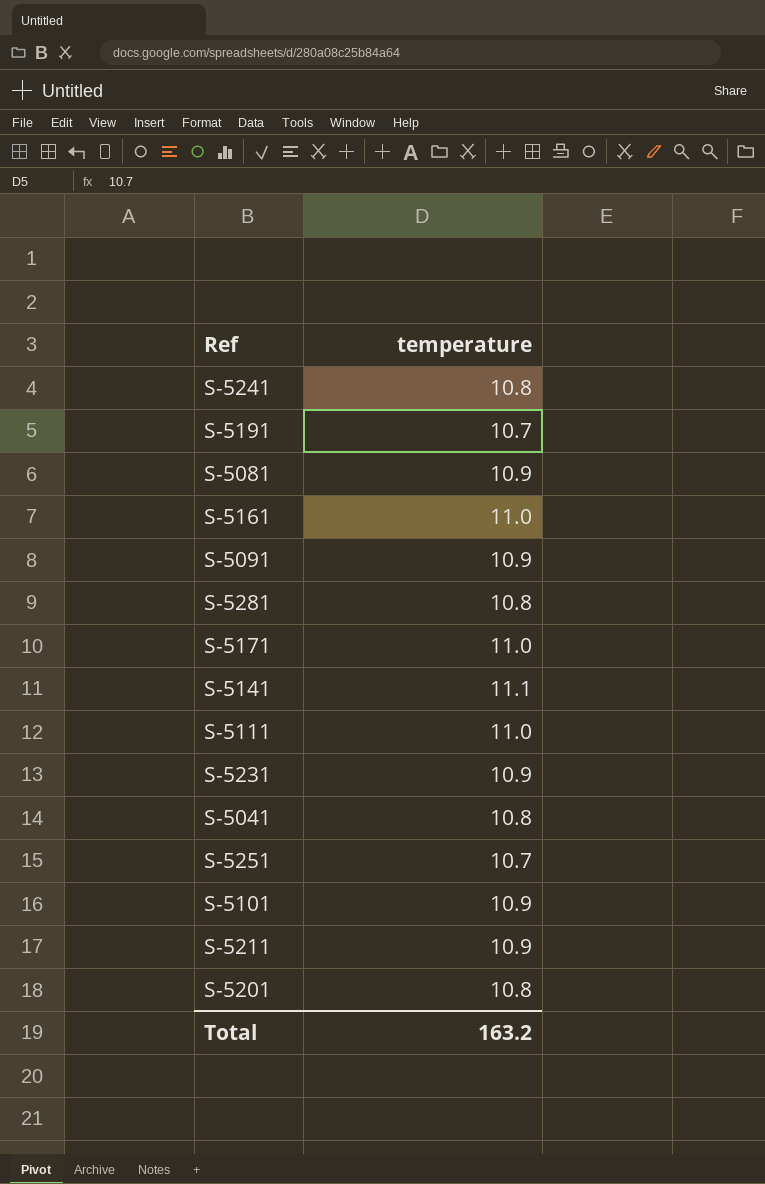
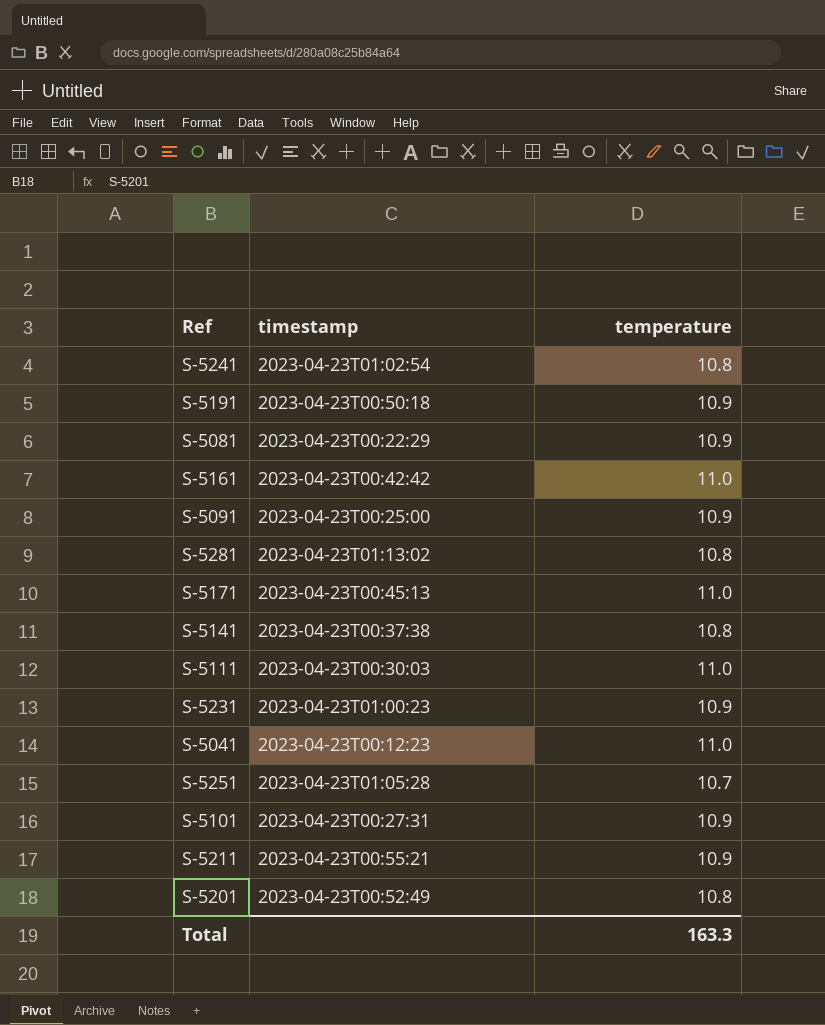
column timestamp | position: none -> 2
S-5191 | temperature: 10.7 -> 10.9
S-5141 | temperature: 11.1 -> 10.8
S-5041 | temperature: 10.8 -> 11.0
Total | temperature: 163.2 -> 163.3

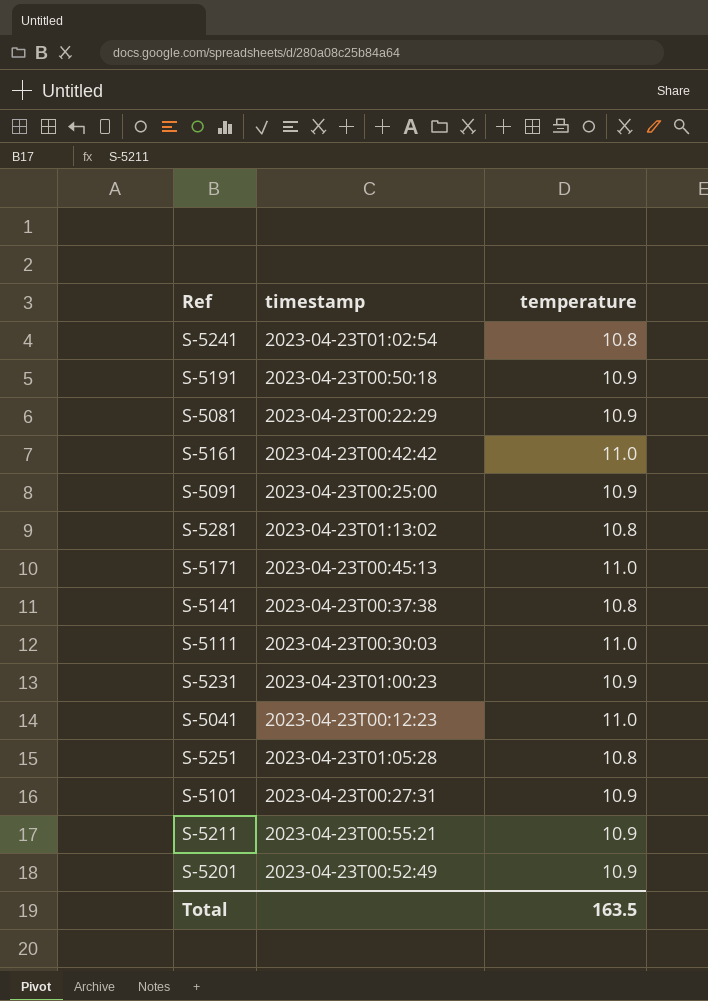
S-5251 | temperature: 10.7 -> 10.8
S-5201 | temperature: 10.8 -> 10.9
Total | temperature: 163.3 -> 163.5

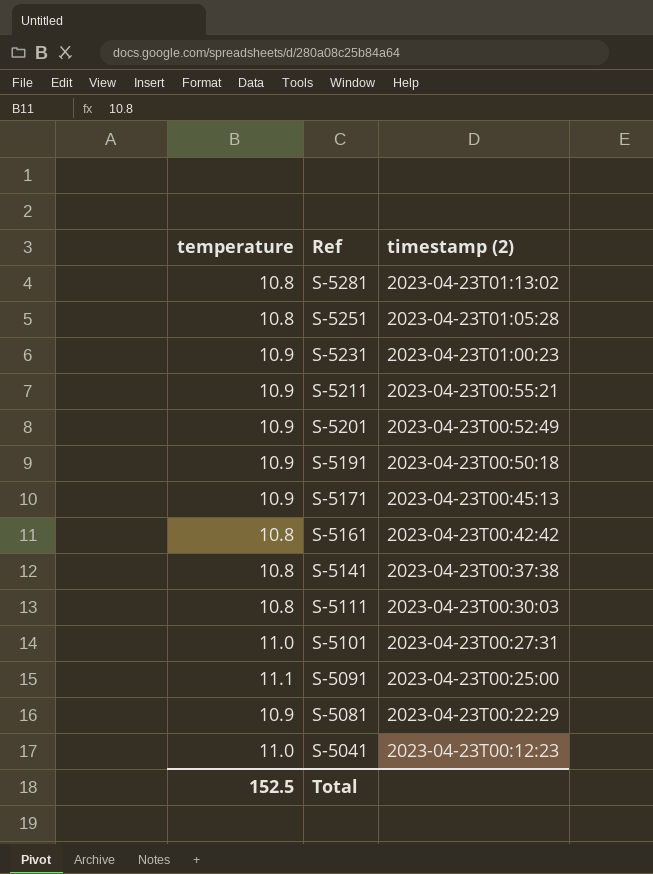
row order: none -> Ref descending
column temperature | position: 3 -> 1
column name: timestamp -> timestamp (2)
row S-5241: 2023-04-23T01:02:54 | 10.8 -> none
S-5171 | temperature: 11.0 -> 10.9
S-5161 | temperature: 11.0 -> 10.8
S-5111 | temperature: 11.0 -> 10.8
S-5101 | temperature: 10.9 -> 11.0
S-5091 | temperature: 10.9 -> 11.1
Total | temperature: 163.5 -> 152.5

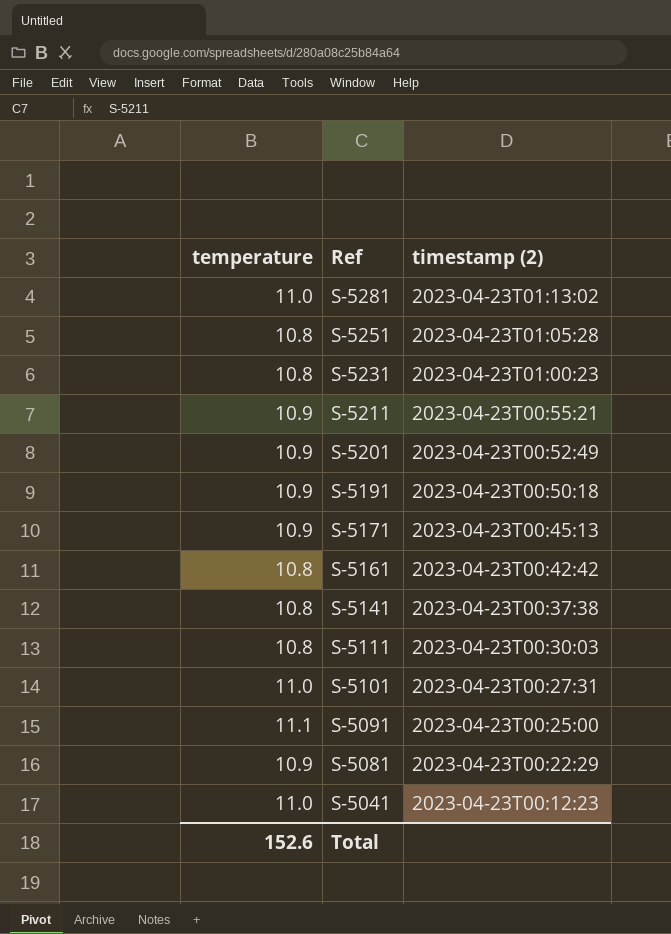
S-5281 | temperature: 10.8 -> 11.0
S-5231 | temperature: 10.9 -> 10.8
Total | temperature: 152.5 -> 152.6

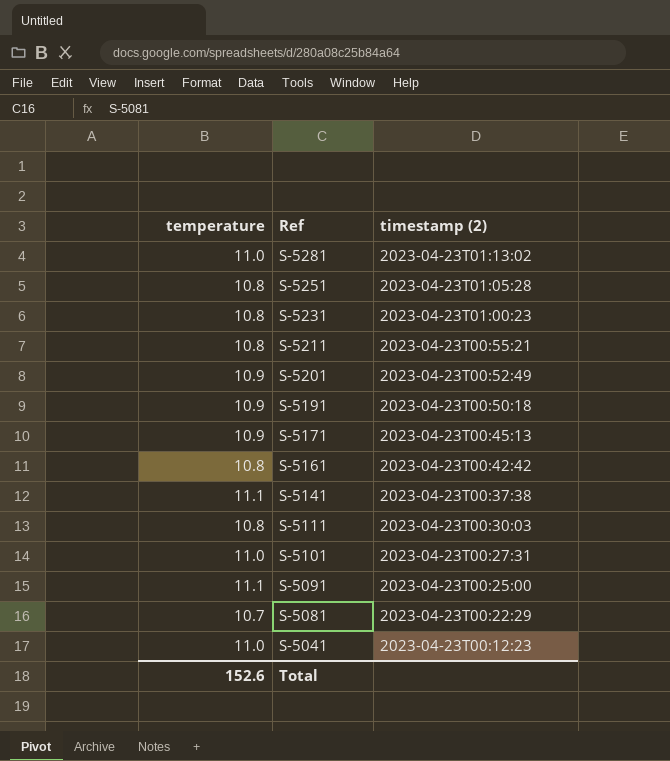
S-5211 | temperature: 10.9 -> 10.8
S-5141 | temperature: 10.8 -> 11.1
S-5081 | temperature: 10.9 -> 10.7

